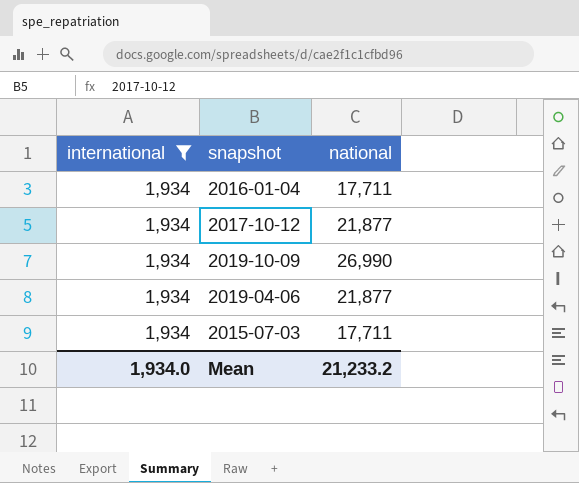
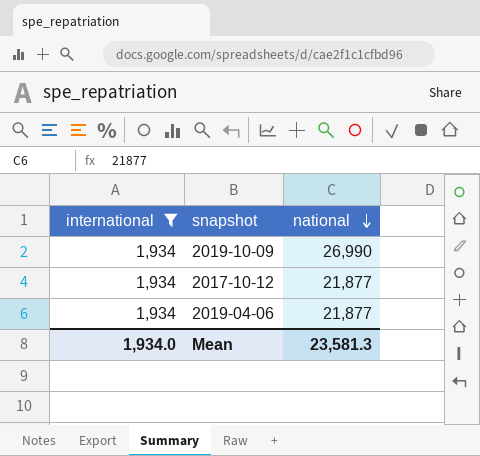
row order: none -> national descending
row 2016-01-04: 1,934 | 17,711 -> none
row 2015-07-03: 1,934 | 17,711 -> none
Mean | national: 21,233.2 -> 23,581.3

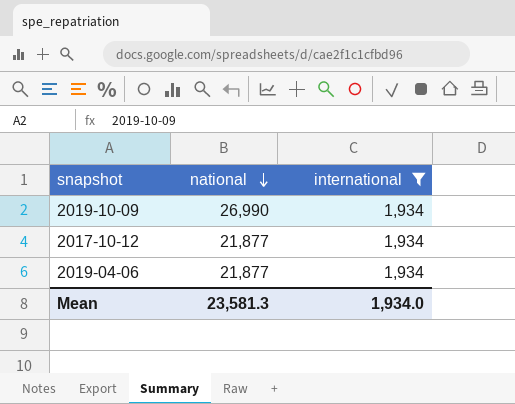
column international | position: 1 -> 3

